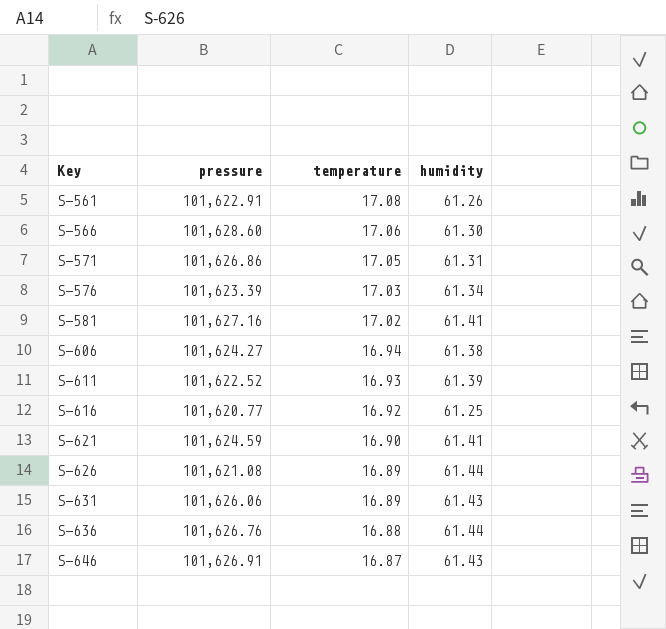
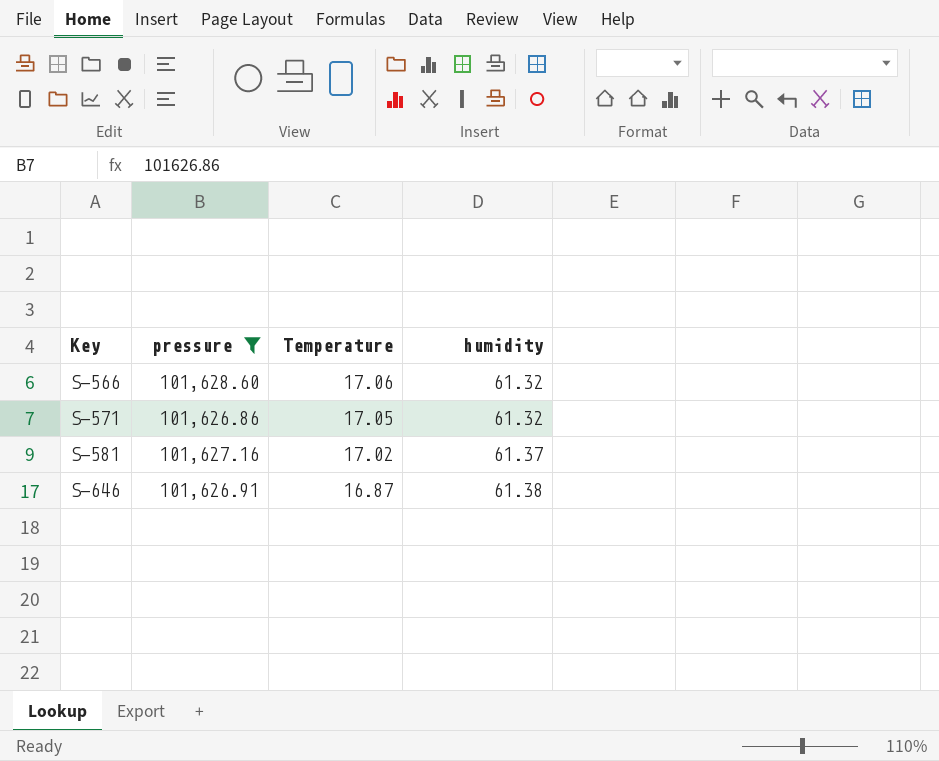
filter: none -> pressure >= 101,626.86
column name: temperature -> Temperature
S-566 | humidity: 61.30 -> 61.32
S-571 | humidity: 61.31 -> 61.32
S-581 | humidity: 61.41 -> 61.37
S-646 | humidity: 61.43 -> 61.38

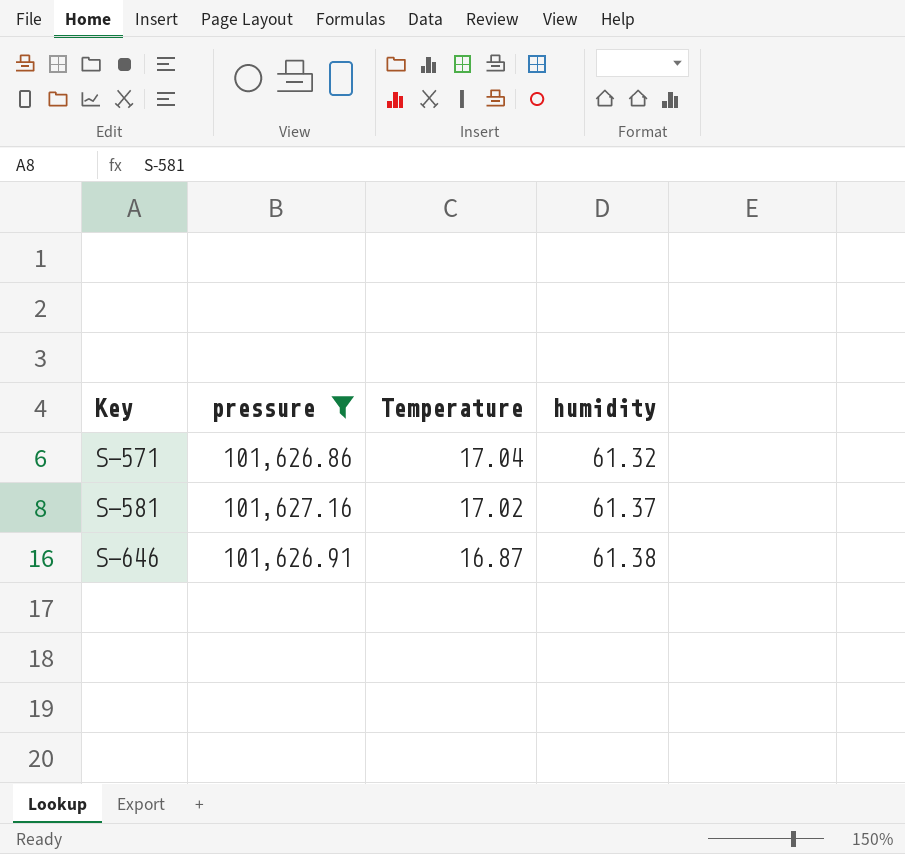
row S-566: 101,628.60 | 17.06 | 61.32 -> none
S-571 | Temperature: 17.05 -> 17.04

